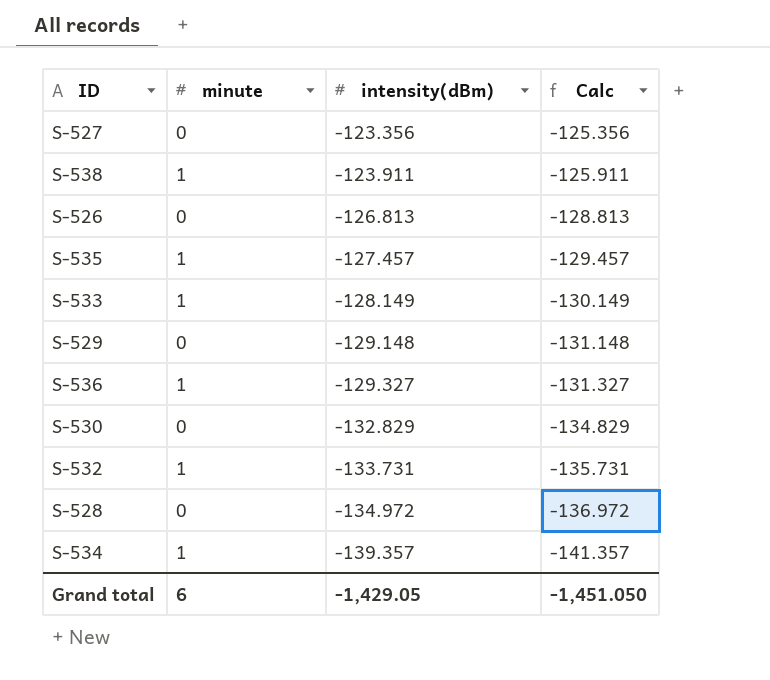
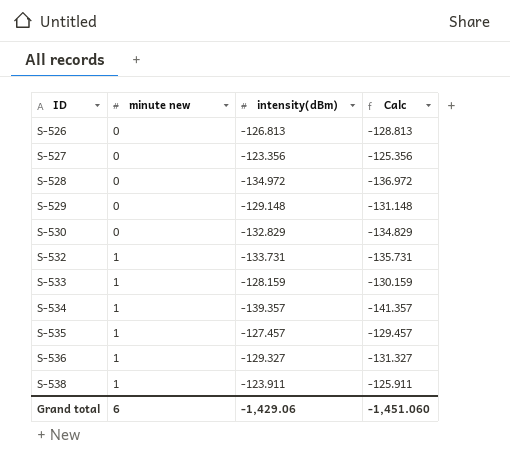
row order: intensity(dBm) descending -> ID ascending
column name: minute -> minute new
S-533 | intensity(dBm): -128.149 -> -128.159
S-533 | Calc: -130.149 -> -130.159
Grand total | intensity(dBm): -1,429.05 -> -1,429.06
Grand total | Calc: -1,451.050 -> -1,451.060

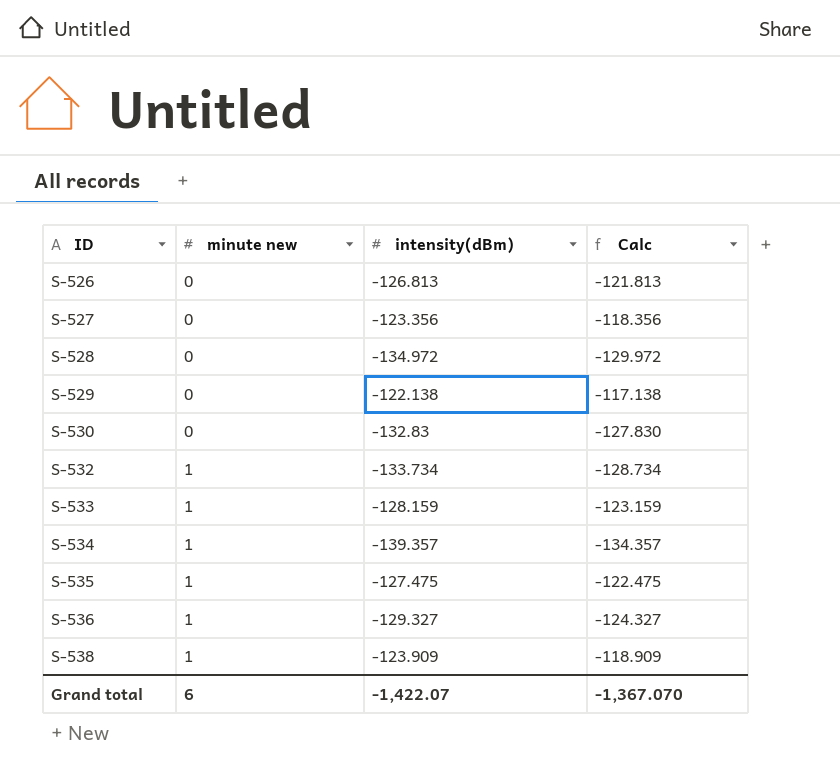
column Calc | formula: [intensity(dBm)] - 2 -> [intensity(dBm)] + 5
S-529 | intensity(dBm): -129.148 -> -122.138
S-530 | intensity(dBm): -132.829 -> -132.83
S-532 | intensity(dBm): -133.731 -> -133.734
S-535 | intensity(dBm): -127.457 -> -127.475
S-538 | intensity(dBm): -123.911 -> -123.909
Grand total | intensity(dBm): -1,429.06 -> -1,422.07
Grand total | Calc: -1,451.060 -> -1,367.070

